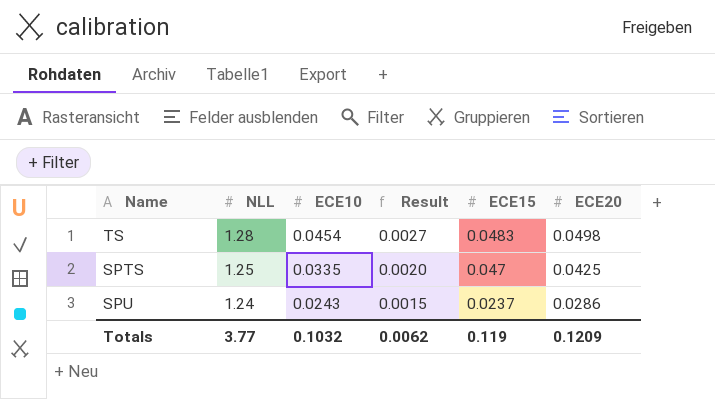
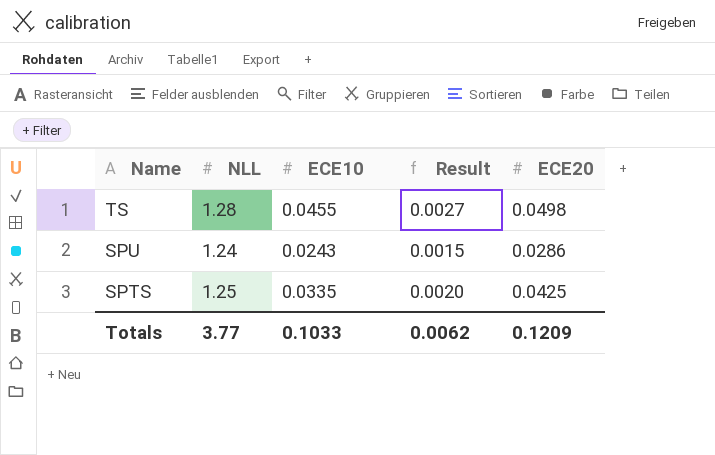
row order: NLL descending -> Name descending
column ECE15 | position: 5 -> none
TS | ECE10: 0.0454 -> 0.0455
Totals | ECE10: 0.1032 -> 0.1033

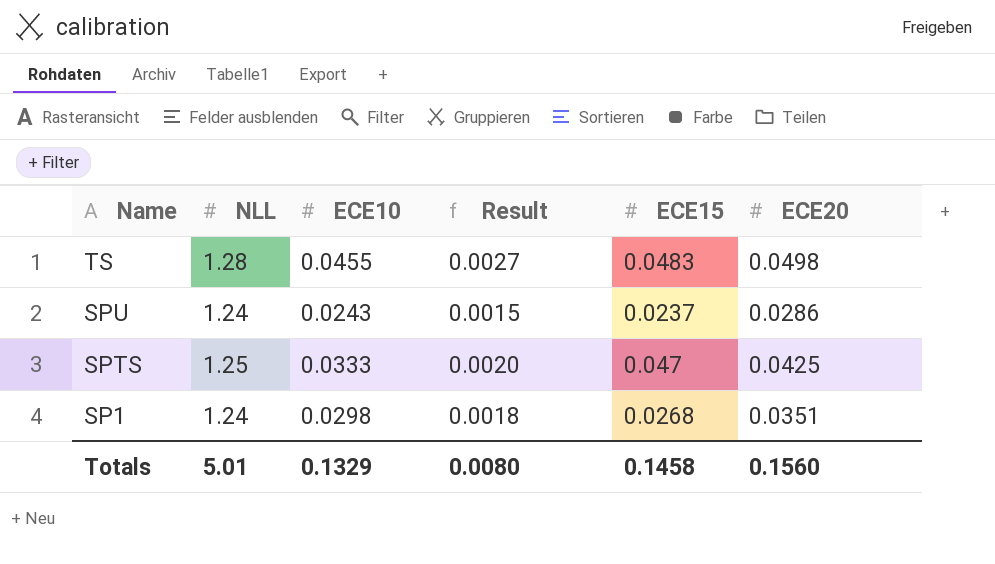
column ECE15 | position: none -> 5
SPTS | ECE10: 0.0335 -> 0.0333
row SP1: none -> 1.24 | 0.0298 | 0.0018 | 0.0268 | 0.0351
Totals | NLL: 3.77 -> 5.01
Totals | ECE10: 0.1033 -> 0.1329
Totals | Result: 0.0062 -> 0.0080
Totals | ECE20: 0.1209 -> 0.1560

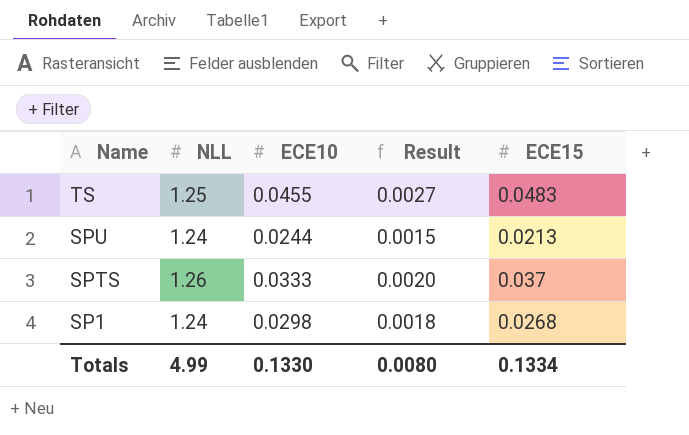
column ECE20 | position: 6 -> none
TS | NLL: 1.28 -> 1.25
SPU | ECE10: 0.0243 -> 0.0244
SPU | ECE15: 0.0237 -> 0.0213
SPTS | NLL: 1.25 -> 1.26
SPTS | ECE15: 0.047 -> 0.037
Totals | NLL: 5.01 -> 4.99
Totals | ECE10: 0.1329 -> 0.1330
Totals | ECE15: 0.1458 -> 0.1334

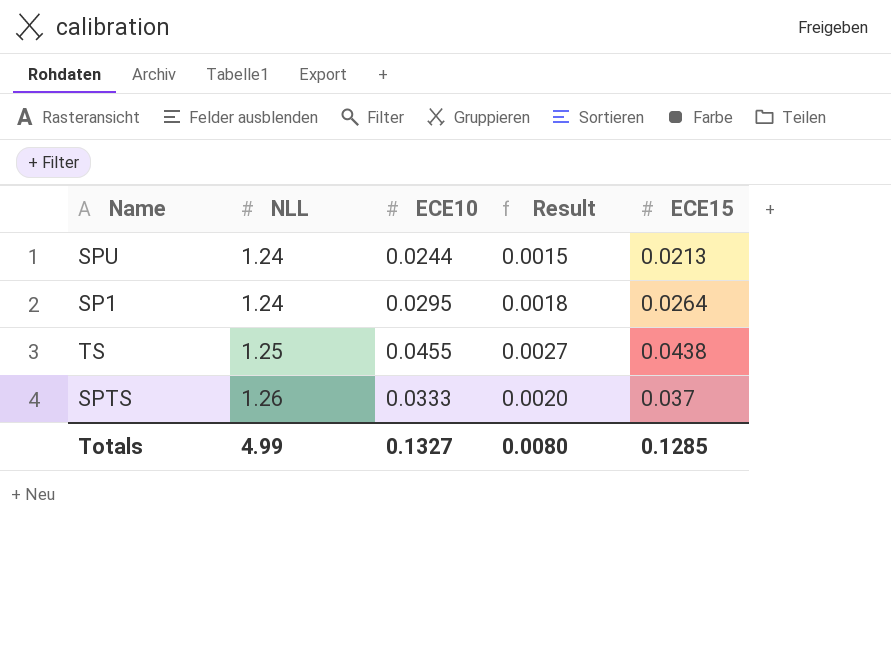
row order: Name descending -> NLL ascending
SP1 | ECE10: 0.0298 -> 0.0295
SP1 | ECE15: 0.0268 -> 0.0264
TS | ECE15: 0.0483 -> 0.0438
Totals | ECE10: 0.1330 -> 0.1327
Totals | ECE15: 0.1334 -> 0.1285

